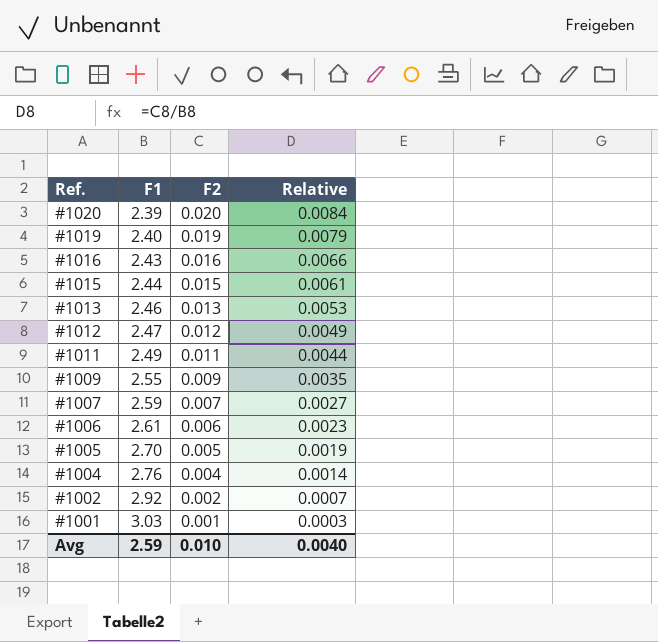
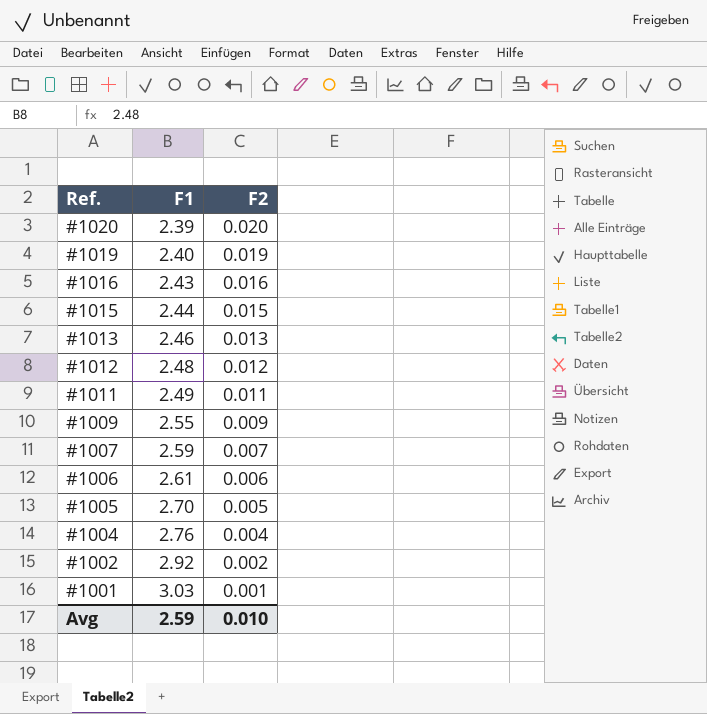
column Relative | formula: [F2] / [F1] -> none
#1012 | F1: 2.47 -> 2.48

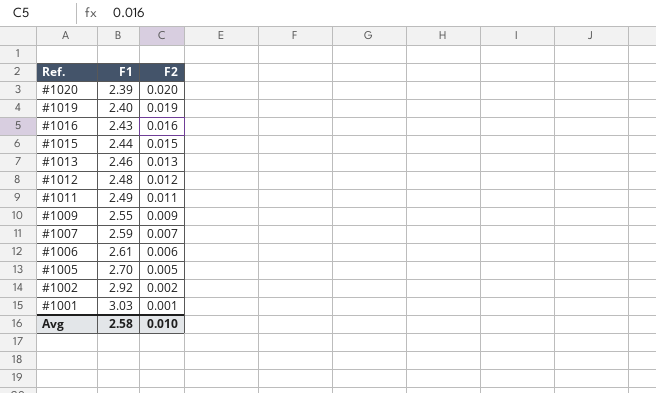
row #1004: 2.76 | 0.004 -> none
Avg | F1: 2.59 -> 2.58

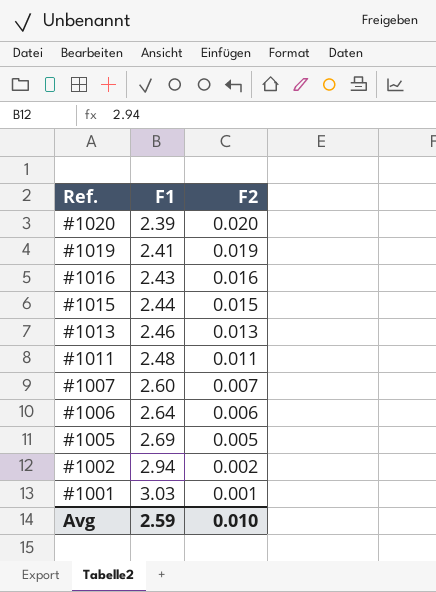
row #1012: 2.48 | 0.012 -> none
row #1009: 2.55 | 0.009 -> none
#1019 | F1: 2.40 -> 2.41
#1011 | F1: 2.49 -> 2.48
#1007 | F1: 2.59 -> 2.60
#1006 | F1: 2.61 -> 2.64
#1005 | F1: 2.70 -> 2.69
#1002 | F1: 2.92 -> 2.94
Avg | F1: 2.58 -> 2.59

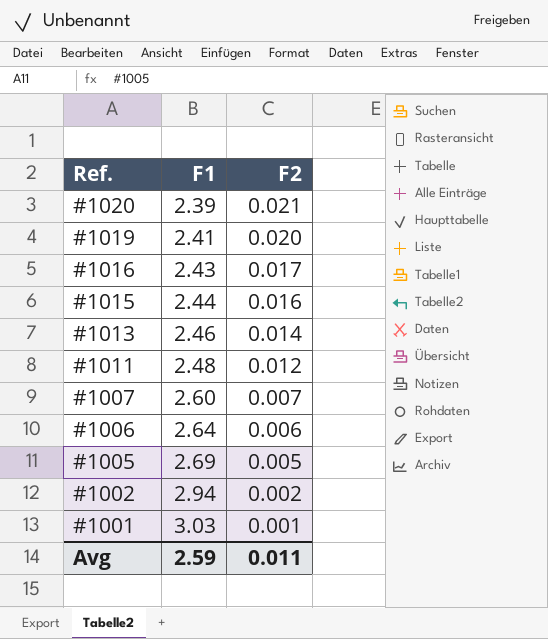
#1020 | F2: 0.020 -> 0.021
#1019 | F2: 0.019 -> 0.020
#1016 | F2: 0.016 -> 0.017
#1015 | F2: 0.015 -> 0.016
#1013 | F2: 0.013 -> 0.014
#1011 | F2: 0.011 -> 0.012
Avg | F2: 0.010 -> 0.011

